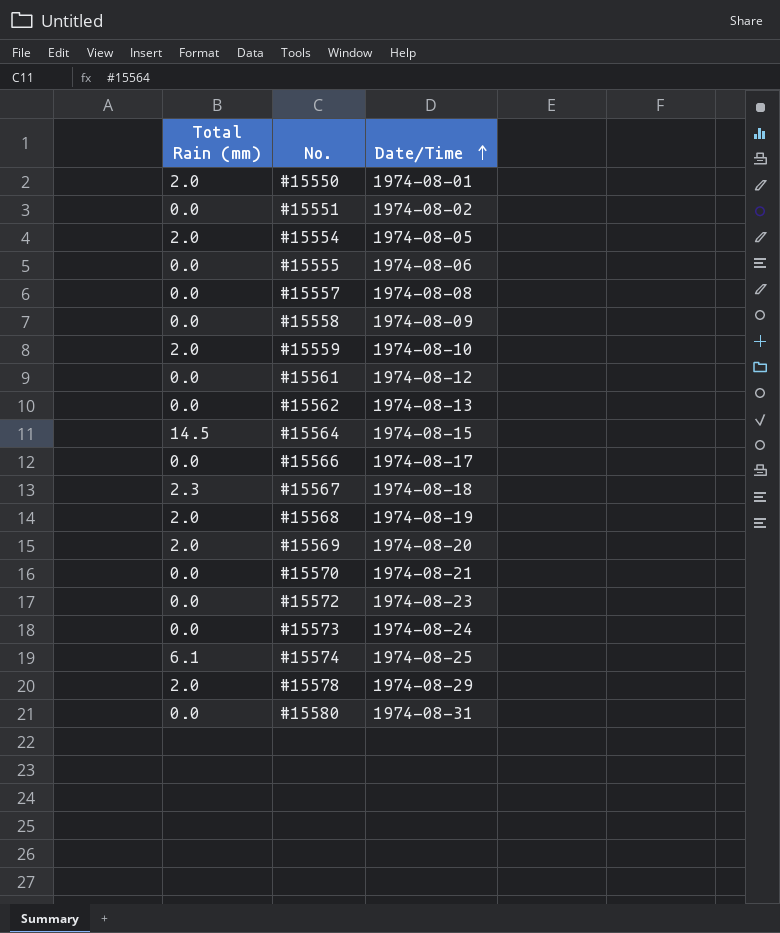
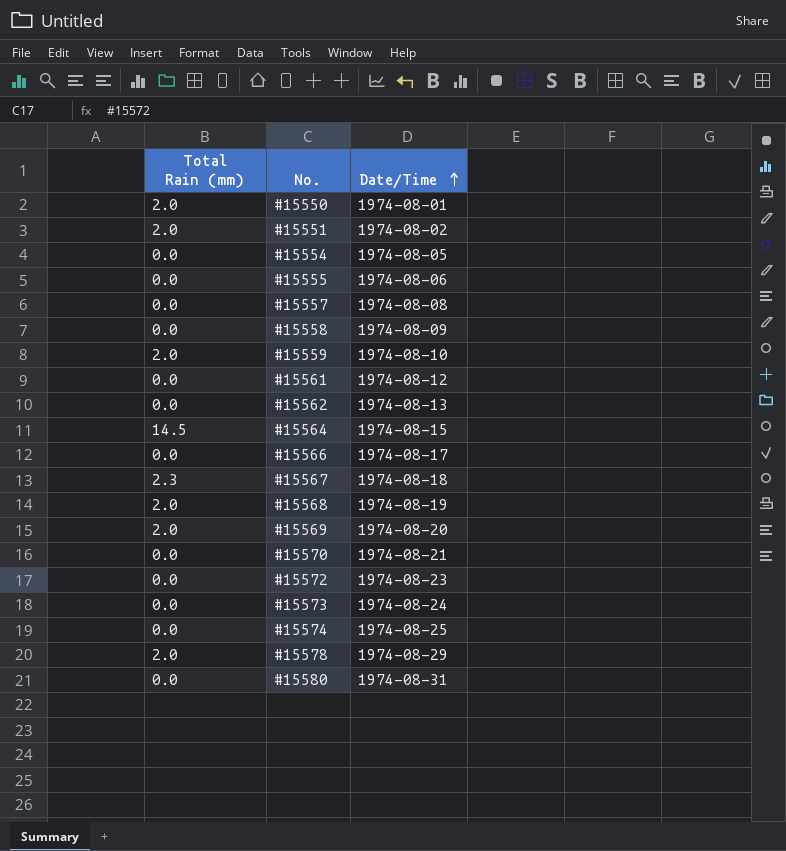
#15551 | Total Rain (mm): 0.0 -> 2.0
#15554 | Total Rain (mm): 2.0 -> 0.0
#15574 | Total Rain (mm): 6.1 -> 0.0

